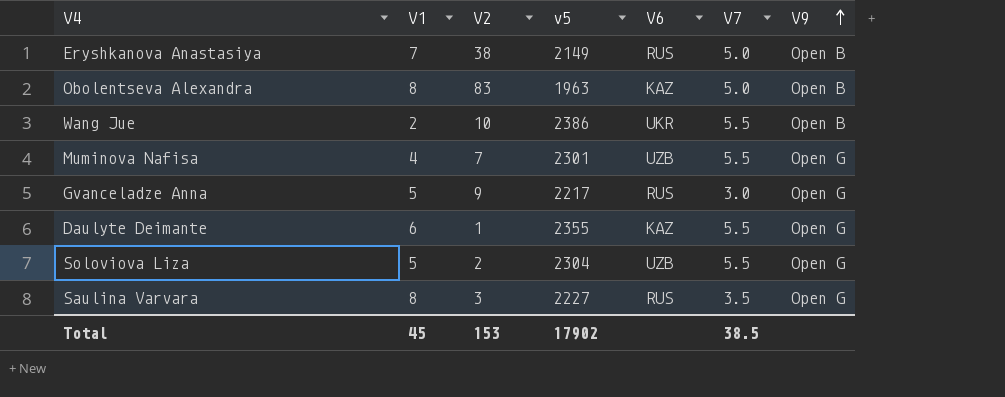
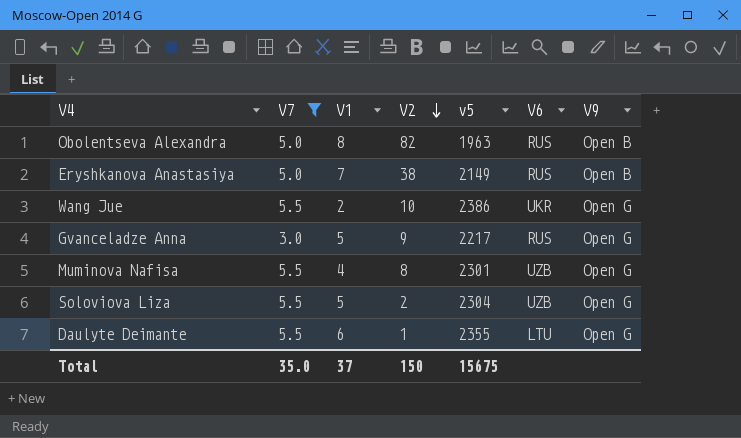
filter: none -> V7 != 3.5
row order: V9 ascending -> V2 descending
column V7 | position: 6 -> 2
Obolentseva Alexandra | V2: 83 -> 82
Obolentseva Alexandra | V6: KAZ -> RUS
Wang Jue | V9: Open B -> Open G
Muminova Nafisa | V2: 7 -> 8
Daulyte Deimante | V6: KAZ -> LTU
Total | V7: 38.5 -> 35.0
Total | V1: 45 -> 37
Total | V2: 153 -> 150
Total | v5: 17902 -> 15675

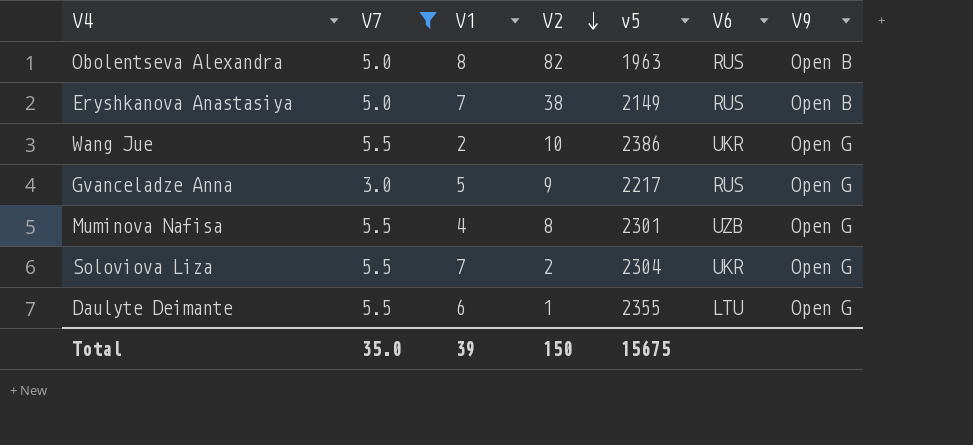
Soloviova Liza | V1: 5 -> 7
Soloviova Liza | V6: UZB -> UKR
Total | V1: 37 -> 39

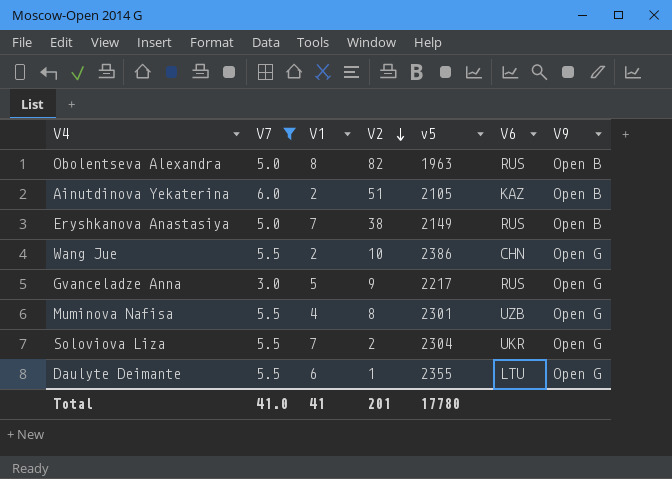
row Ainutdinova Yekaterina: none -> 6.0 | 2 | 51 | 2105 | KAZ | Open B
Wang Jue | V6: UKR -> CHN
Total | V7: 35.0 -> 41.0
Total | V1: 39 -> 41
Total | V2: 150 -> 201
Total | v5: 15675 -> 17780

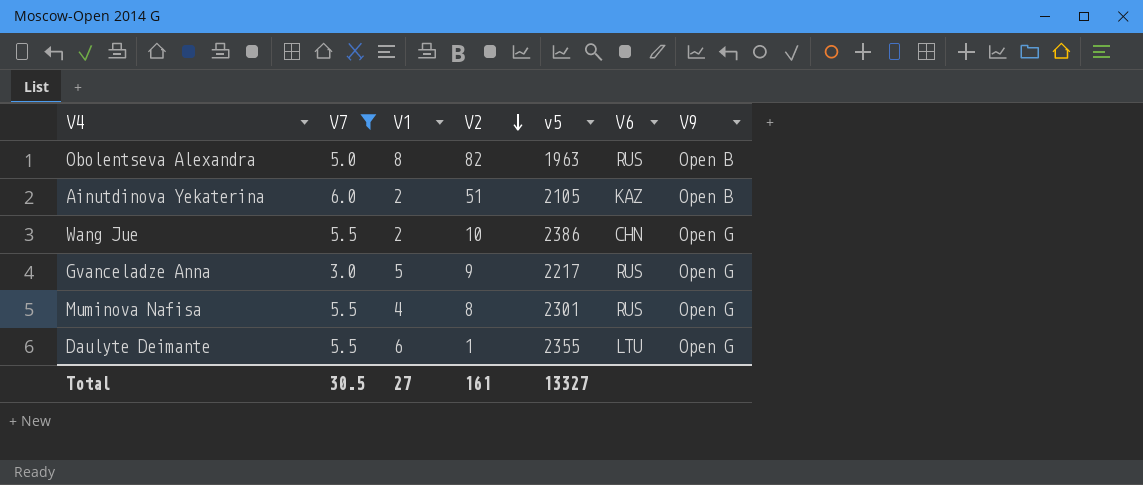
row Eryshkanova Anastasiya: 5.0 | 7 | 38 | 2149 | RUS | Open B -> none
row Soloviova Liza: 5.5 | 7 | 2 | 2304 | UKR | Open G -> none
Muminova Nafisa | V6: UZB -> RUS
Total | V7: 41.0 -> 30.5
Total | V1: 41 -> 27
Total | V2: 201 -> 161
Total | v5: 17780 -> 13327

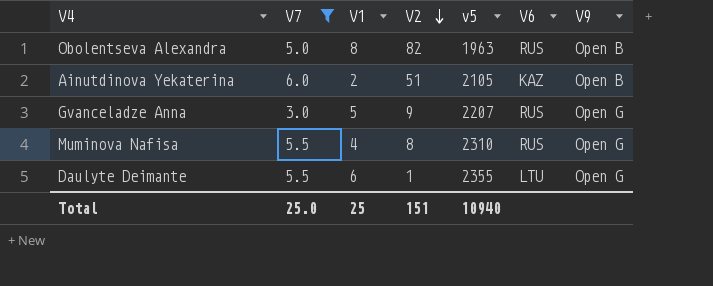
row Wang Jue: 5.5 | 2 | 10 | 2386 | CHN | Open G -> none
Gvanceladze Anna | v5: 2217 -> 2207
Muminova Nafisa | v5: 2301 -> 2310
Total | V7: 30.5 -> 25.0
Total | V1: 27 -> 25
Total | V2: 161 -> 151
Total | v5: 13327 -> 10940

